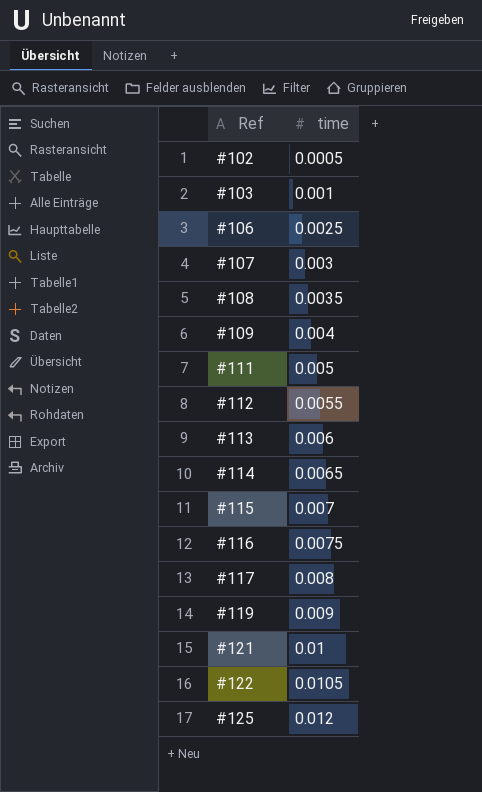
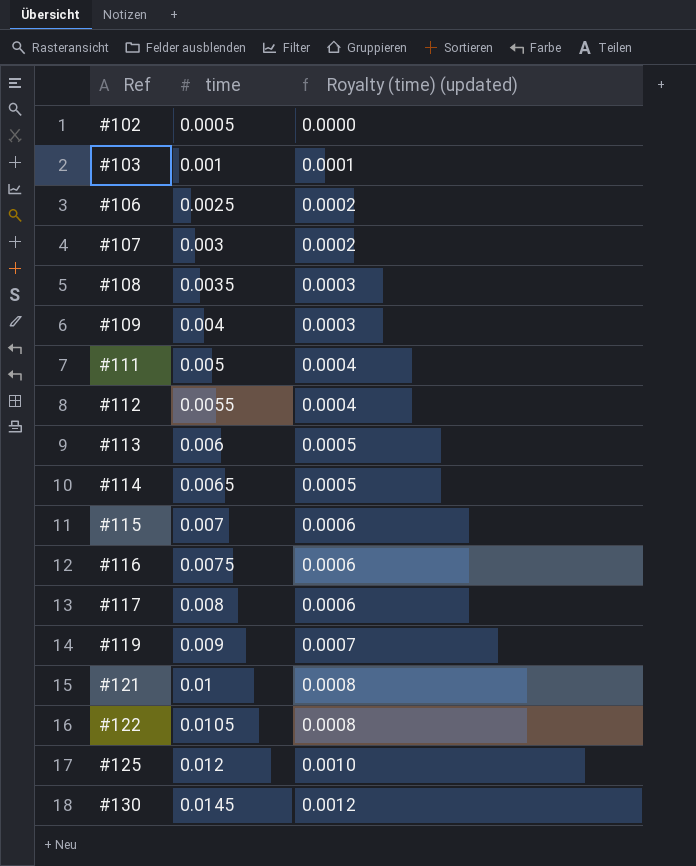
column Royalty (time) (updated) | formula: none -> [time] * 0.08
row #130: none -> 0.0145 | 0.0012

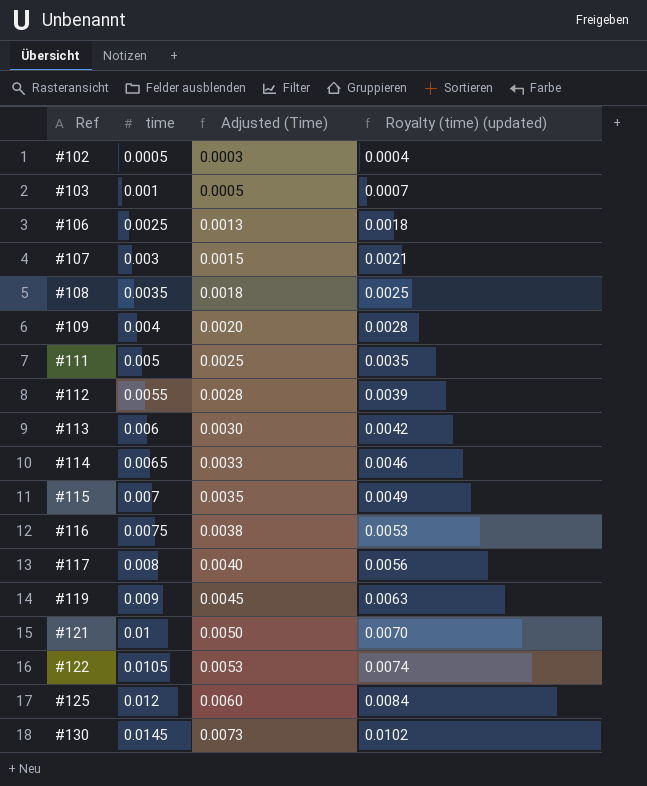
column Adjusted (Time) | formula: none -> [time] * 0.5
column Royalty (time) (updated) | formula: [time] * 0.08 -> [time] * 0.7

